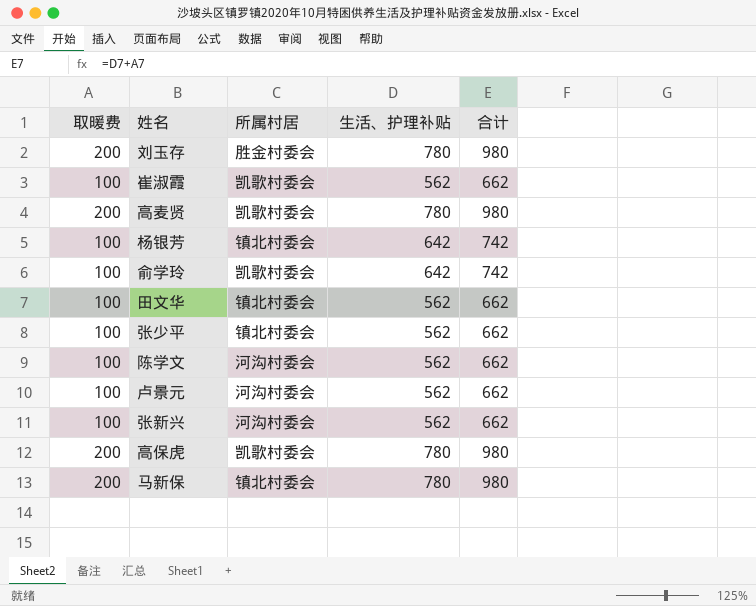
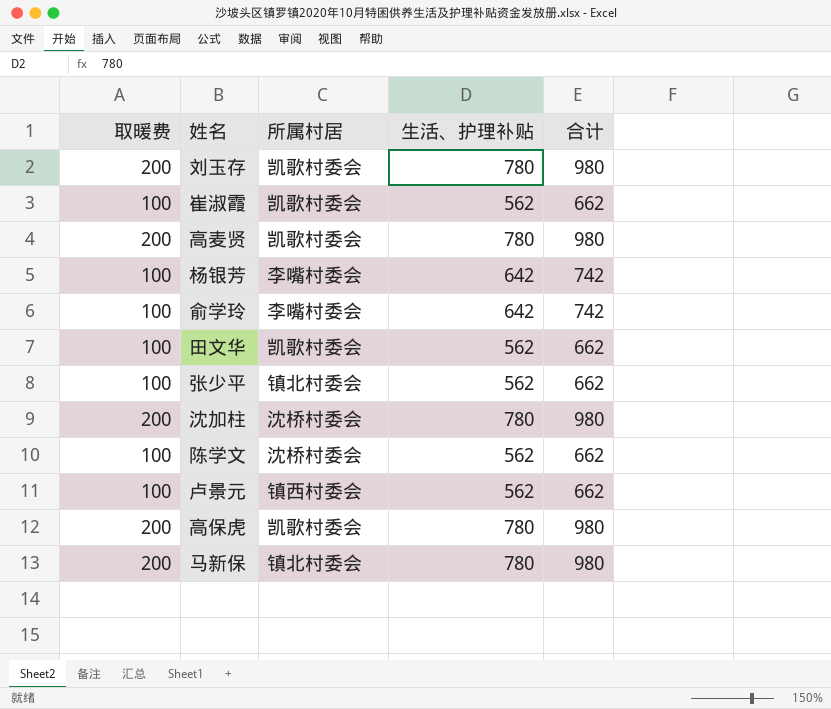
row 张新兴: 100 | 河沟村委会 | 562 | 662 -> none
刘玉存 | 所属村居: 胜金村委会 -> 凯歌村委会
杨银芳 | 所属村居: 镇北村委会 -> 李嘴村委会
俞学玲 | 所属村居: 凯歌村委会 -> 李嘴村委会
田文华 | 所属村居: 镇北村委会 -> 凯歌村委会
row 沈加柱: none -> 200 | 沈桥村委会 | 780 | 980
陈学文 | 所属村居: 河沟村委会 -> 沈桥村委会
卢景元 | 所属村居: 河沟村委会 -> 镇西村委会

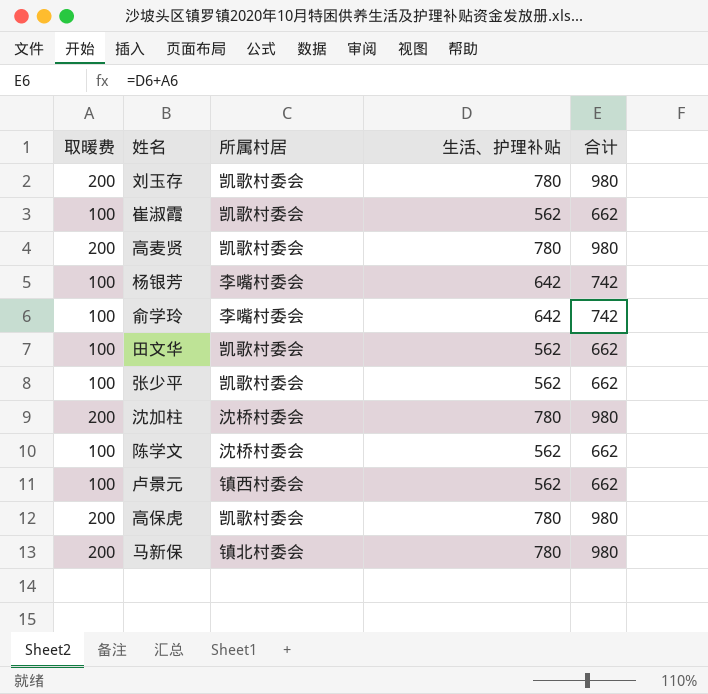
张少平 | 所属村居: 镇北村委会 -> 凯歌村委会

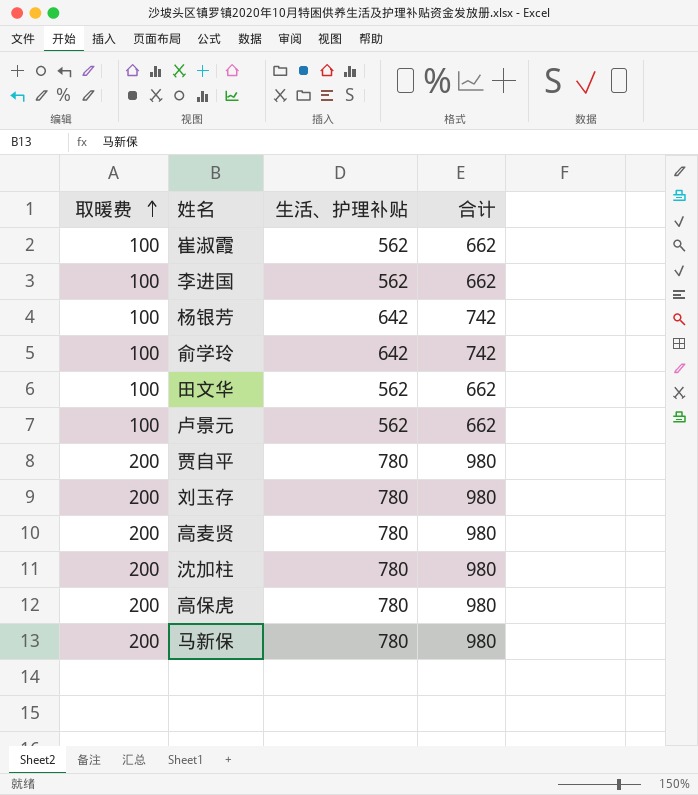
row order: none -> 取暖费 ascending
column 所属村居 | position: 3 -> none
row 张少平: 100 | 凯歌村委会 | 562 | 662 -> none
row 陈学文: 100 | 沈桥村委会 | 562 | 662 -> none
row 李进国: none -> 100 | 562 | 662
row 贾自平: none -> 200 | 780 | 980

